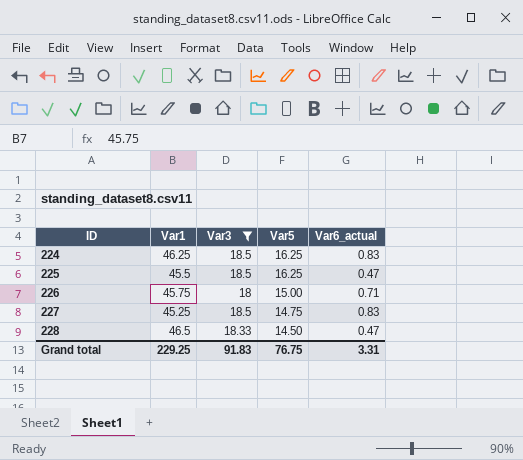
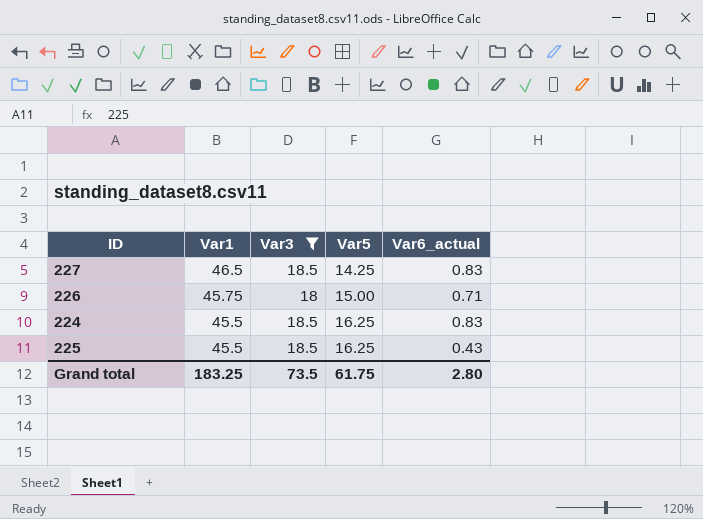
row order: ID ascending -> Var1 descending
row 228: 46.5 | 18.33 | 14.50 | 0.47 -> none
227 | Var1: 45.25 -> 46.5
227 | Var5: 14.75 -> 14.25
224 | Var1: 46.25 -> 45.5
225 | Var6_actual: 0.47 -> 0.43
Grand total | Var1: 229.25 -> 183.25
Grand total | Var3: 91.83 -> 73.5
Grand total | Var5: 76.75 -> 61.75
Grand total | Var6_actual: 3.31 -> 2.80

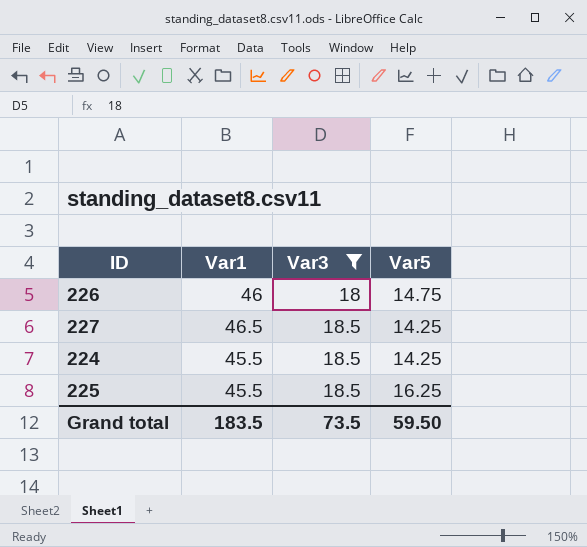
row order: Var1 descending -> Var3 ascending
column Var6_actual | position: 5 -> none
226 | Var1: 45.75 -> 46
226 | Var5: 15.00 -> 14.75
224 | Var5: 16.25 -> 14.25
Grand total | Var1: 183.25 -> 183.5
Grand total | Var5: 61.75 -> 59.50

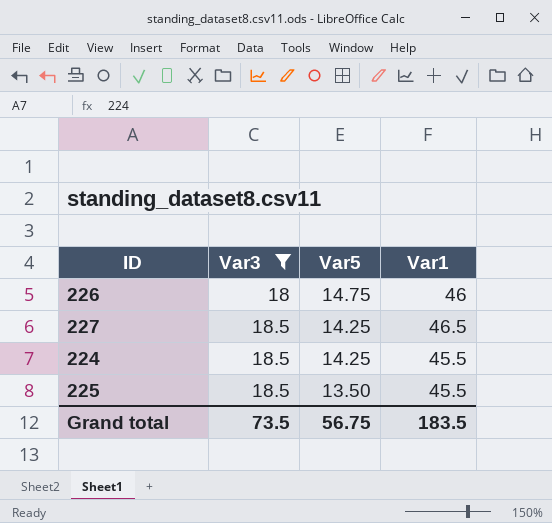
column Var1 | position: 2 -> 4
225 | Var5: 16.25 -> 13.50
Grand total | Var5: 59.50 -> 56.75

